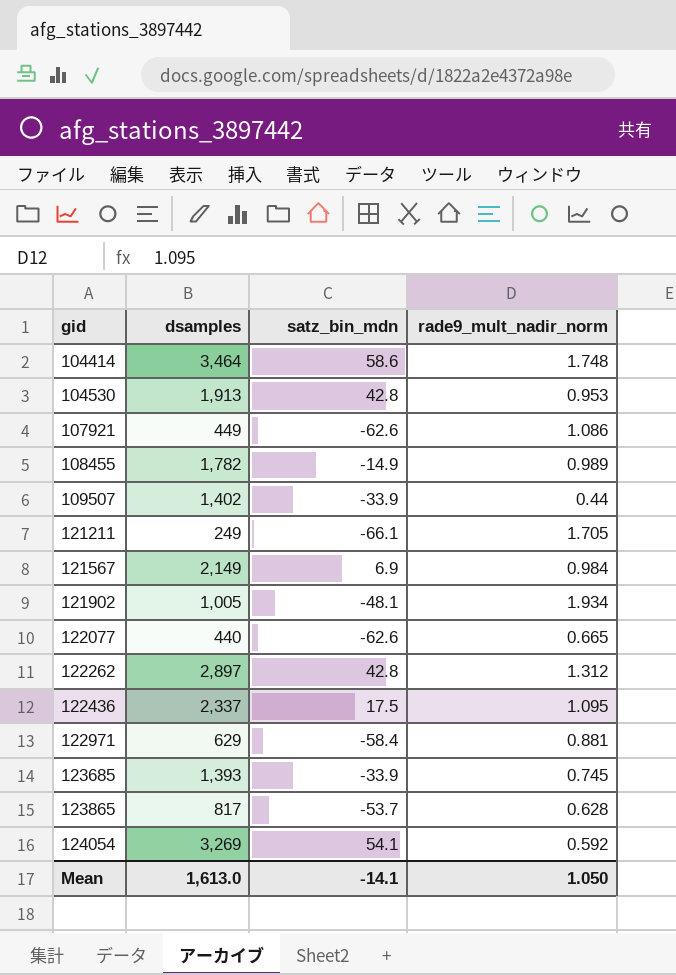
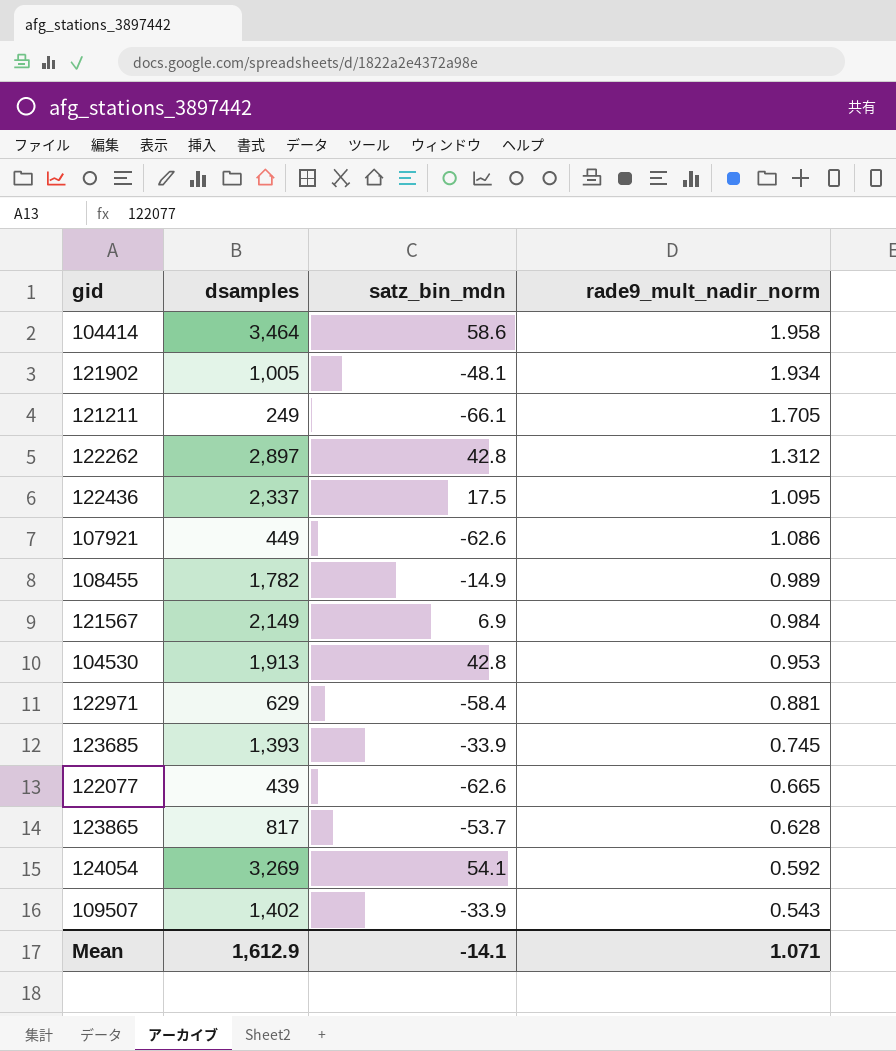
row order: gid ascending -> rade9_mult_nadir_norm descending
104414 | rade9_mult_nadir_norm: 1.748 -> 1.958
122077 | dsamples: 440 -> 439
109507 | rade9_mult_nadir_norm: 0.44 -> 0.543
Mean | dsamples: 1,613.0 -> 1,612.9
Mean | rade9_mult_nadir_norm: 1.050 -> 1.071

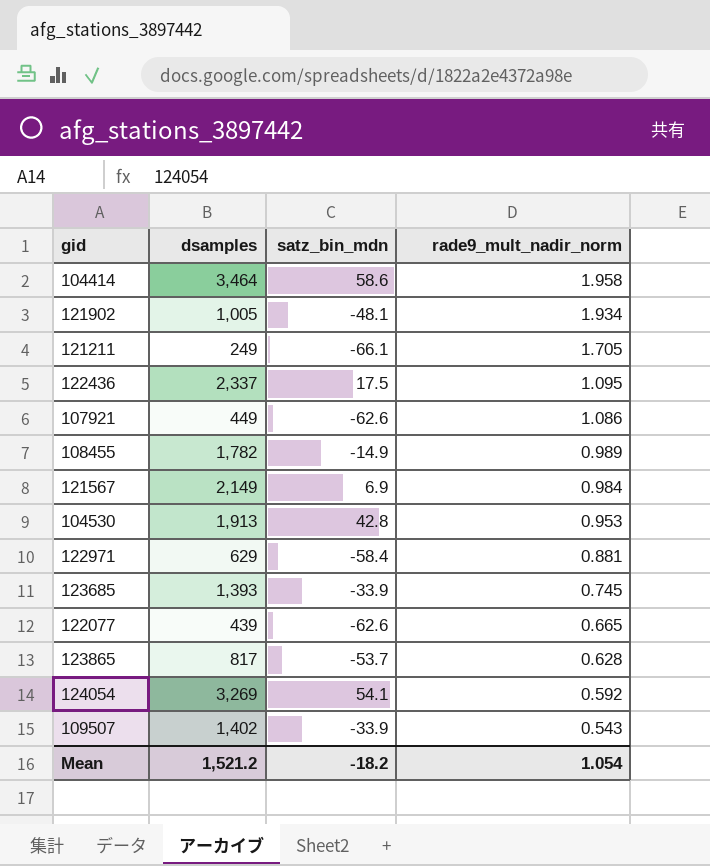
row 122262: 2,897 | 42.8 | 1.312 -> none
Mean | dsamples: 1,612.9 -> 1,521.2
Mean | satz_bin_mdn: -14.1 -> -18.2
Mean | rade9_mult_nadir_norm: 1.071 -> 1.054

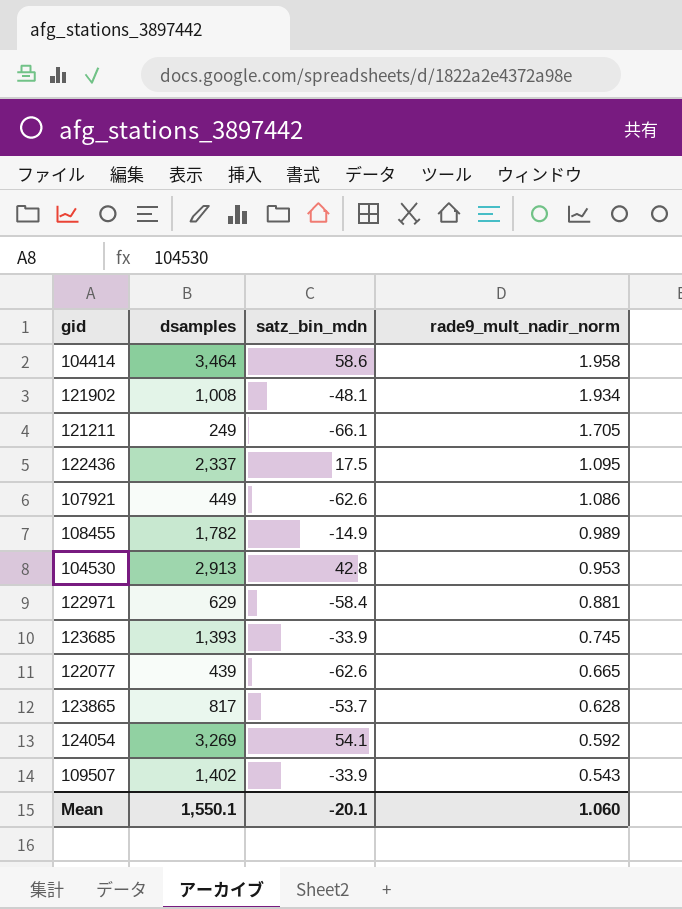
row 121567: 2,149 | 6.9 | 0.984 -> none
121902 | dsamples: 1,005 -> 1,008
104530 | dsamples: 1,913 -> 2,913
Mean | dsamples: 1,521.2 -> 1,550.1
Mean | satz_bin_mdn: -18.2 -> -20.1
Mean | rade9_mult_nadir_norm: 1.054 -> 1.060

